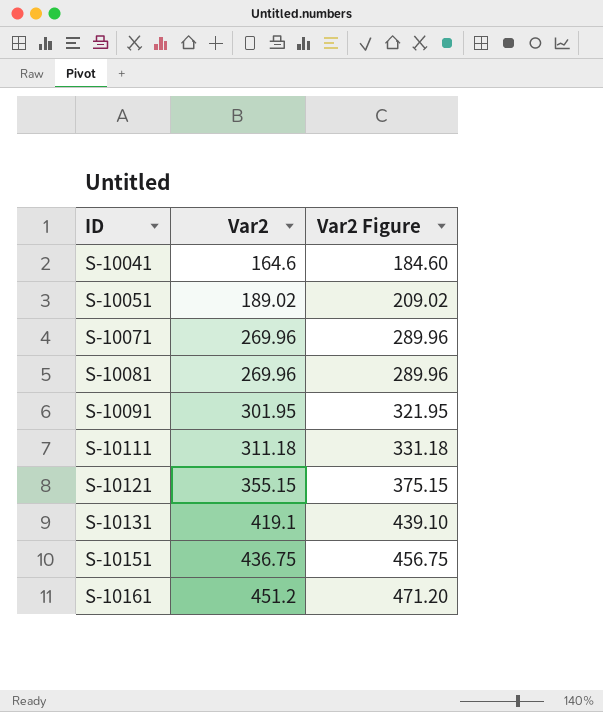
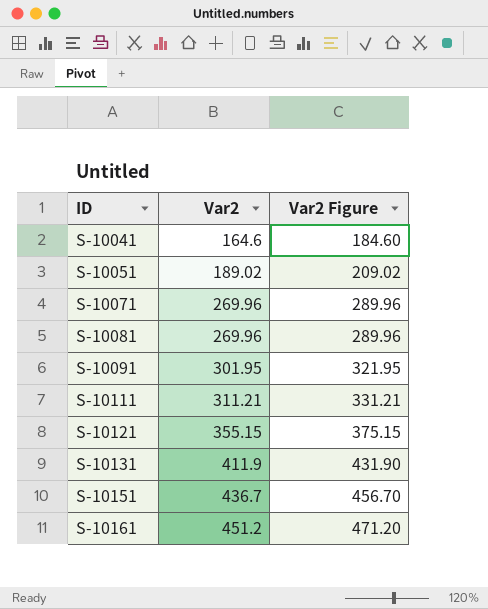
S-10111 | Var2: 311.18 -> 311.21
S-10111 | Var2 Figure: 331.18 -> 331.21
S-10131 | Var2: 419.1 -> 411.9
S-10131 | Var2 Figure: 439.10 -> 431.90
S-10151 | Var2: 436.75 -> 436.7
S-10151 | Var2 Figure: 456.75 -> 456.70

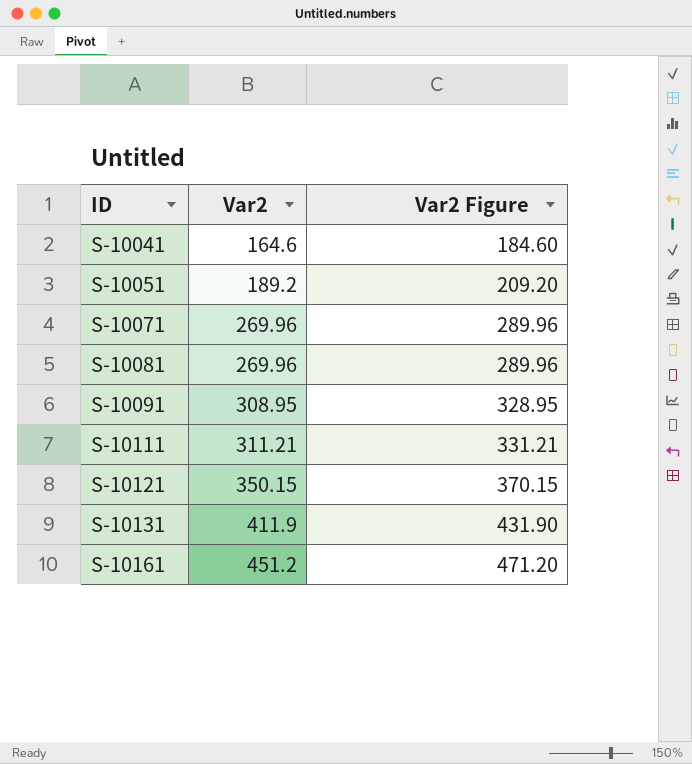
row S-10151: 436.7 | 456.70 -> none
S-10051 | Var2: 189.02 -> 189.2
S-10051 | Var2 Figure: 209.02 -> 209.20
S-10091 | Var2: 301.95 -> 308.95
S-10091 | Var2 Figure: 321.95 -> 328.95
S-10121 | Var2: 355.15 -> 350.15
S-10121 | Var2 Figure: 375.15 -> 370.15

